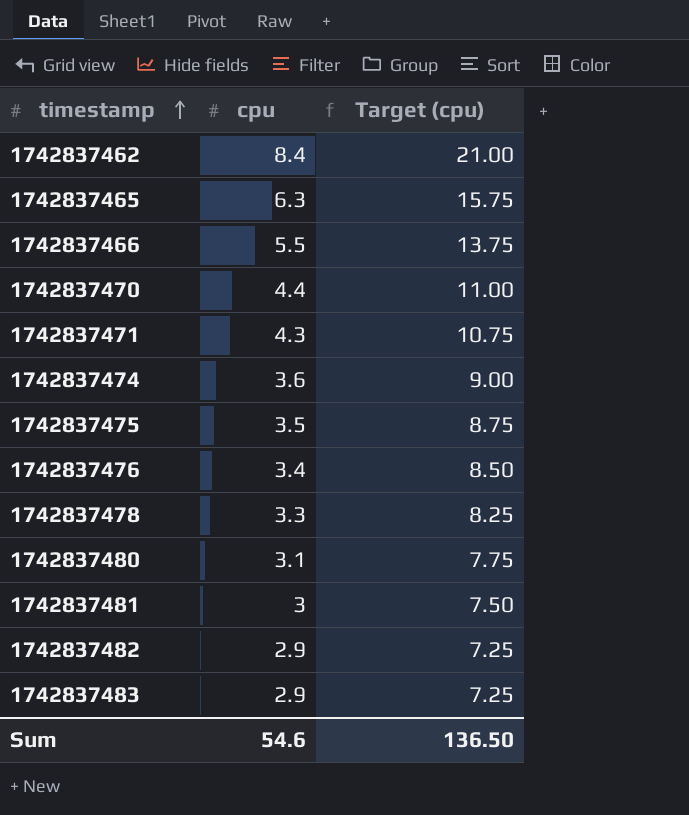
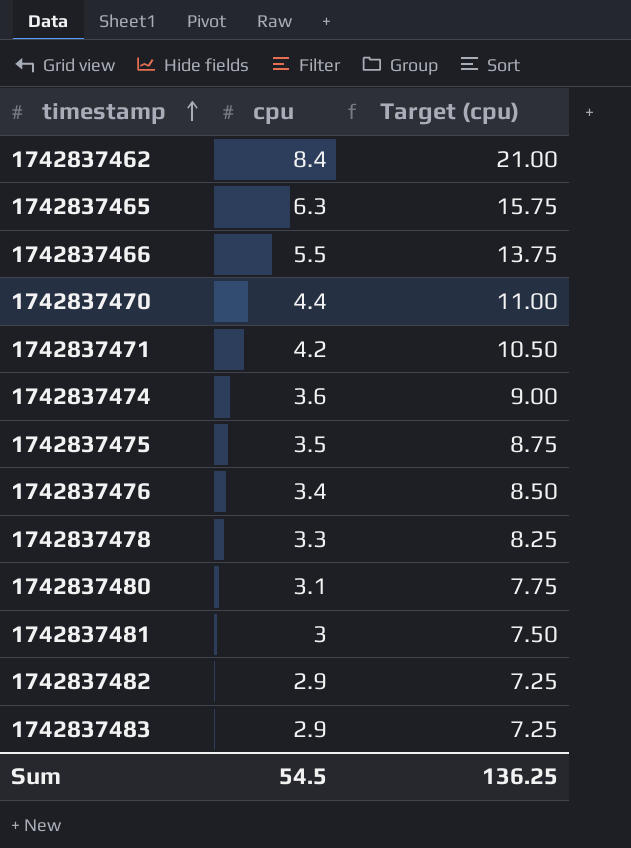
1742837471 | cpu: 4.3 -> 4.2
1742837471 | Target (cpu): 10.75 -> 10.50
Sum | cpu: 54.6 -> 54.5
Sum | Target (cpu): 136.50 -> 136.25

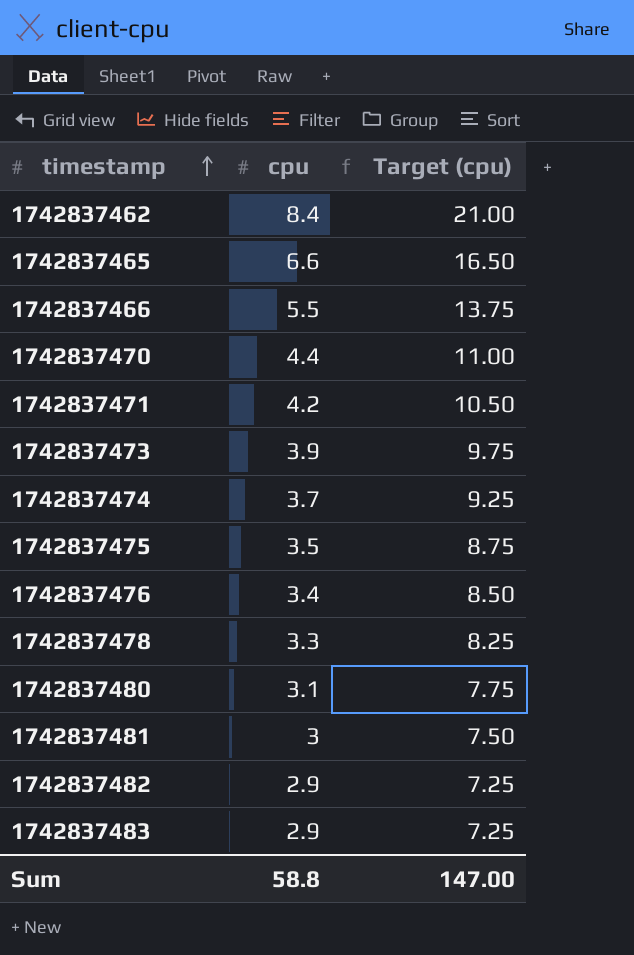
1742837465 | cpu: 6.3 -> 6.6
1742837465 | Target (cpu): 15.75 -> 16.50
row 1742837473: none -> 3.9 | 9.75
1742837474 | cpu: 3.6 -> 3.7
1742837474 | Target (cpu): 9.00 -> 9.25
Sum | cpu: 54.5 -> 58.8
Sum | Target (cpu): 136.25 -> 147.00

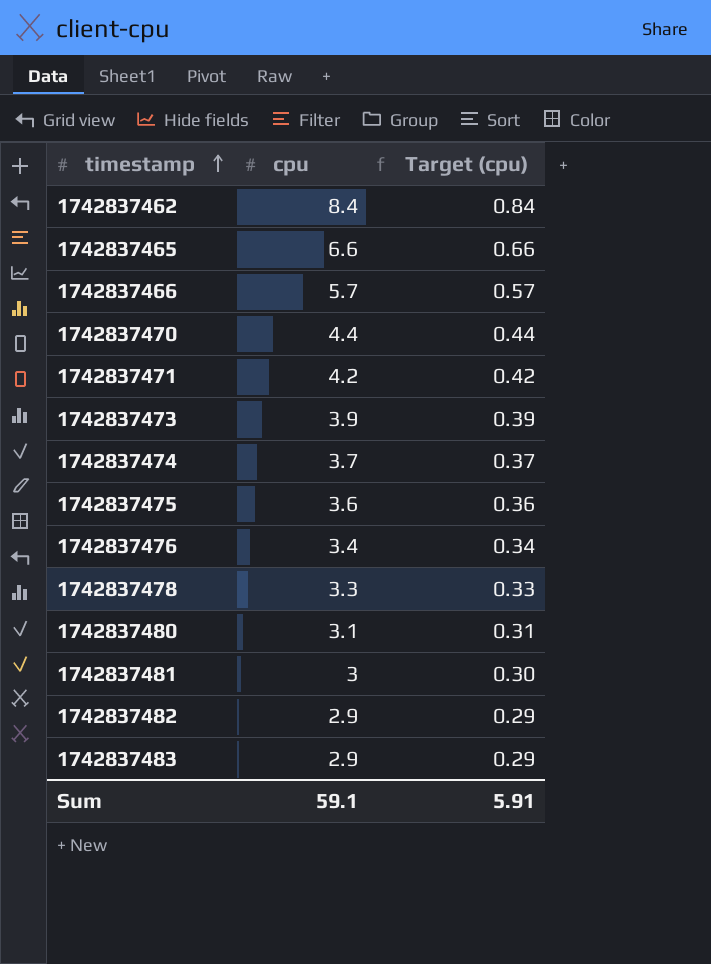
column Target (cpu) | formula: [cpu] * 2.5 -> [cpu] * 0.1
1742837466 | cpu: 5.5 -> 5.7
1742837475 | cpu: 3.5 -> 3.6
Sum | cpu: 58.8 -> 59.1
Sum | Target (cpu): 147.00 -> 5.91

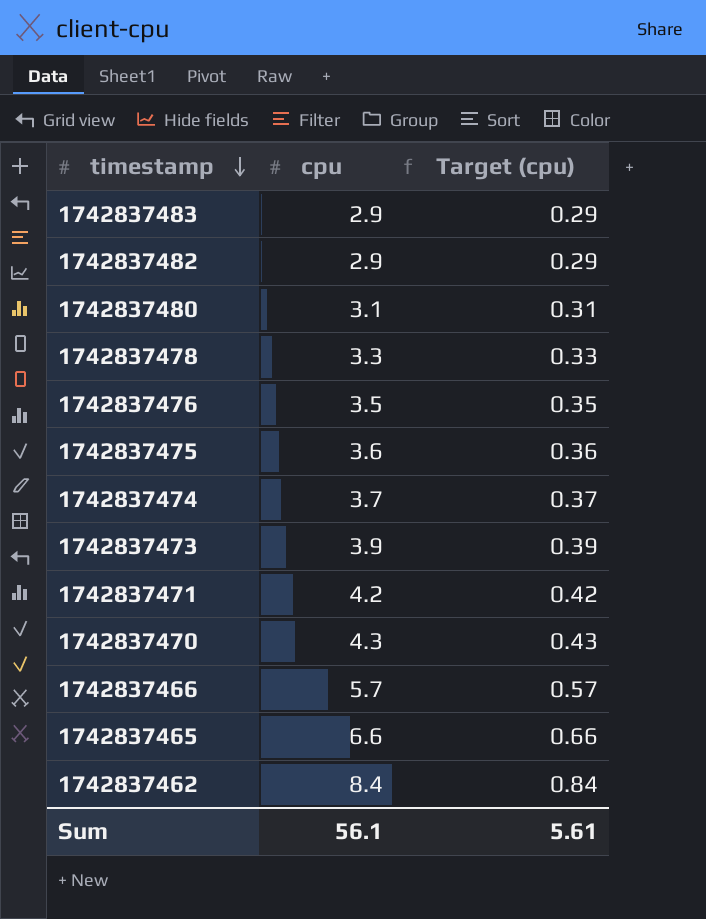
row order: timestamp ascending -> timestamp descending
row 1742837481: 3 | 0.30 -> none
1742837476 | cpu: 3.4 -> 3.5
1742837476 | Target (cpu): 0.34 -> 0.35
1742837470 | cpu: 4.4 -> 4.3
1742837470 | Target (cpu): 0.44 -> 0.43
Sum | cpu: 59.1 -> 56.1
Sum | Target (cpu): 5.91 -> 5.61

